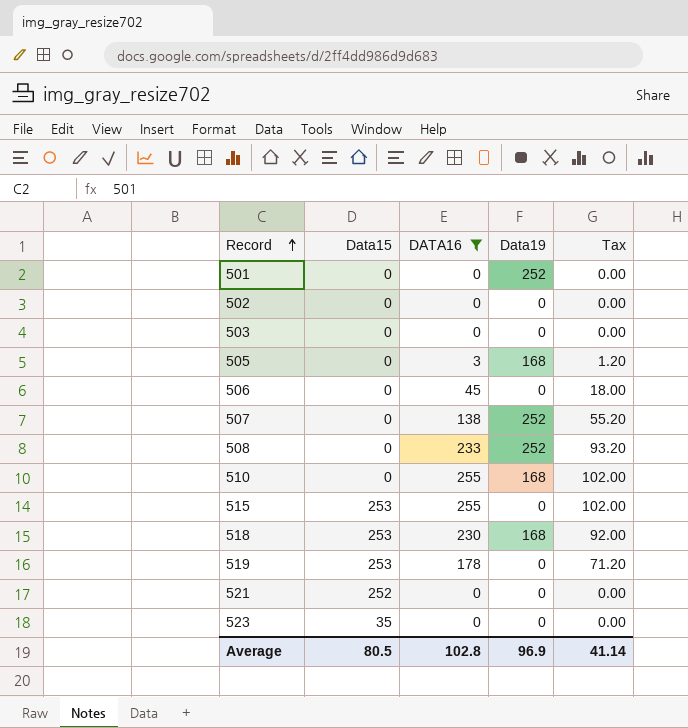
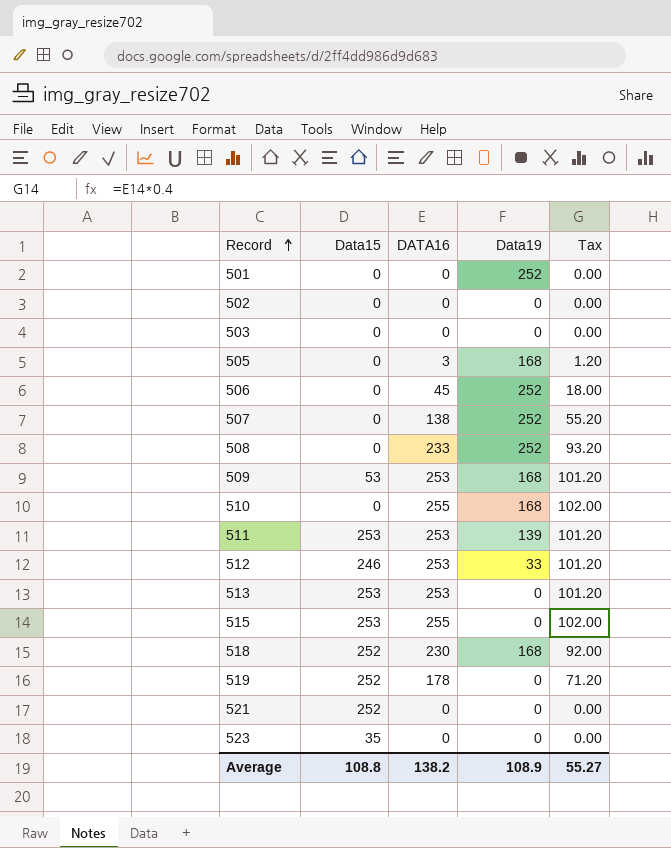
filter: DATA16 != 253 -> none
506 | Data19: 0 -> 252
518 | Data15: 253 -> 252
519 | Data15: 253 -> 252
Average | Data15: 80.5 -> 108.8
Average | DATA16: 102.8 -> 138.2
Average | Data19: 96.9 -> 108.9
Average | Tax: 41.14 -> 55.27

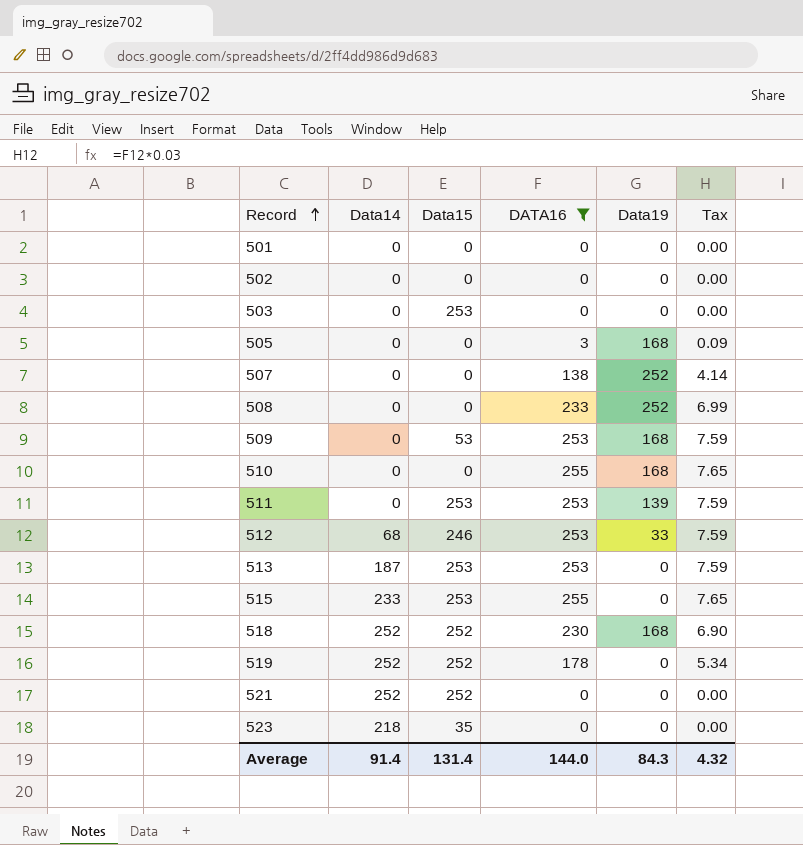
filter: none -> DATA16 != 45
column Data14 | position: none -> 2
column Tax | formula: [DATA16] * 0.4 -> [DATA16] * 0.03
501 | Data19: 252 -> 0
503 | Data15: 0 -> 253
Average | Data15: 108.8 -> 131.4
Average | DATA16: 138.2 -> 144.0
Average | Data19: 108.9 -> 84.3
Average | Tax: 55.27 -> 4.32

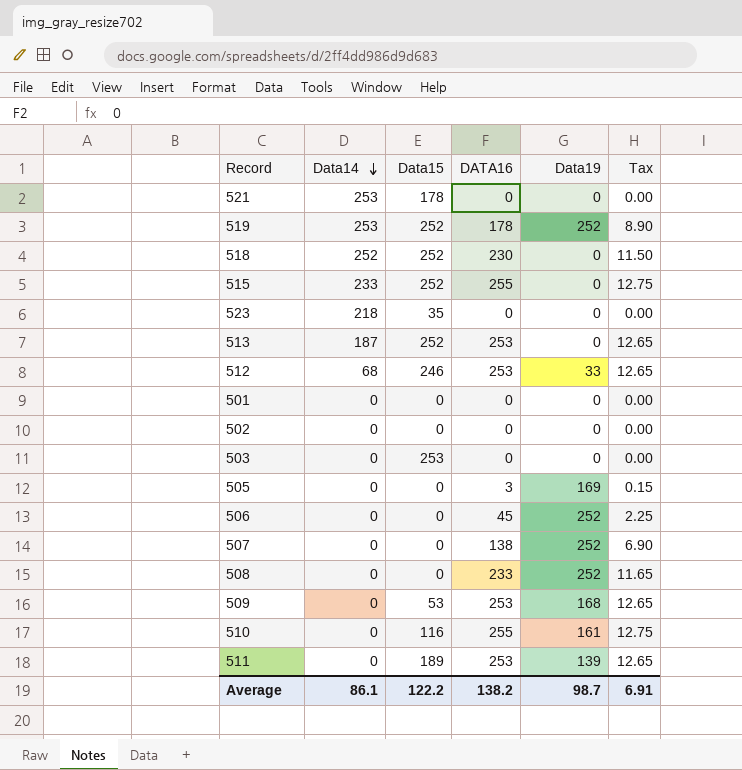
filter: DATA16 != 45 -> none
row order: Record ascending -> Data14 descending
column Tax | formula: [DATA16] * 0.03 -> [DATA16] * 0.05
521 | Data14: 252 -> 253
521 | Data15: 252 -> 178
519 | Data14: 252 -> 253
519 | Data19: 0 -> 252
518 | Data19: 168 -> 0
515 | Data15: 253 -> 252
513 | Data15: 253 -> 252
505 | Data19: 168 -> 169
510 | Data15: 0 -> 116
510 | Data19: 168 -> 161
511 | Data15: 253 -> 189
Average | Data14: 91.4 -> 86.1
Average | Data15: 131.4 -> 122.2
Average | DATA16: 144.0 -> 138.2
Average | Data19: 84.3 -> 98.7
Average | Tax: 4.32 -> 6.91

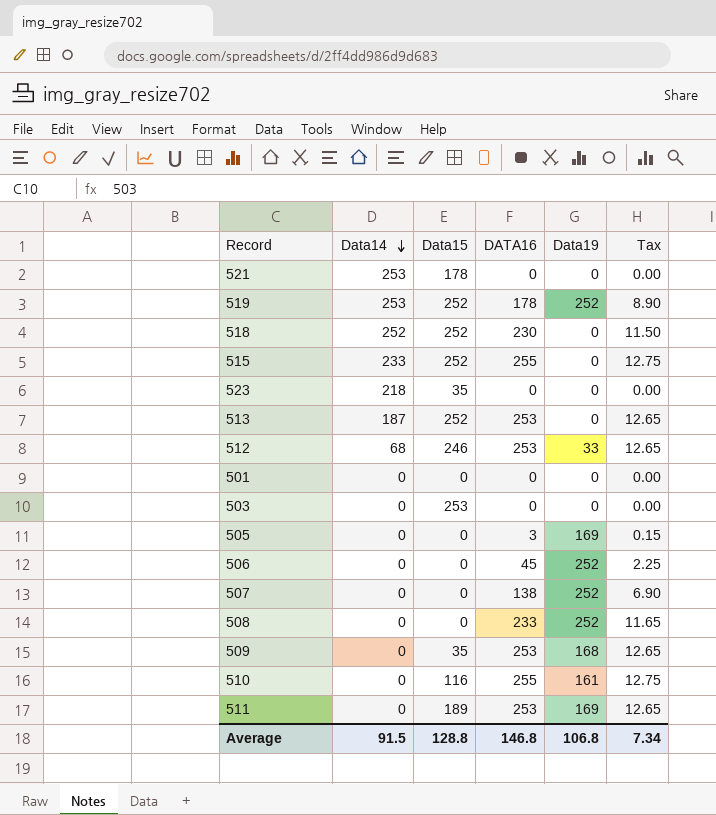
row 502: 0 | 0 | 0 | 0 | 0.00 -> none
509 | Data15: 53 -> 35
511 | Data19: 139 -> 169
Average | Data14: 86.1 -> 91.5
Average | Data15: 122.2 -> 128.8
Average | DATA16: 138.2 -> 146.8
Average | Data19: 98.7 -> 106.8
Average | Tax: 6.91 -> 7.34

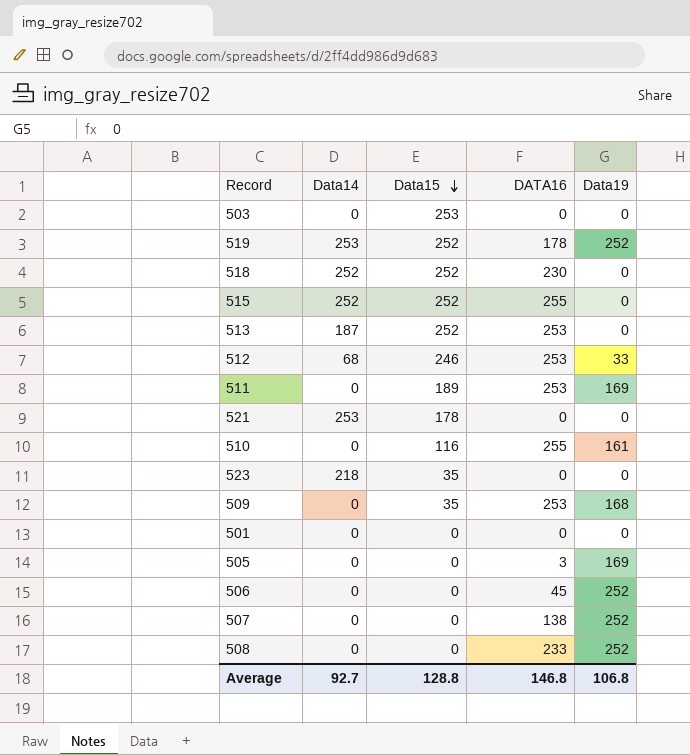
row order: Data14 descending -> Data15 descending
column Tax | formula: [DATA16] * 0.05 -> none
515 | Data14: 233 -> 252
Average | Data14: 91.5 -> 92.7

